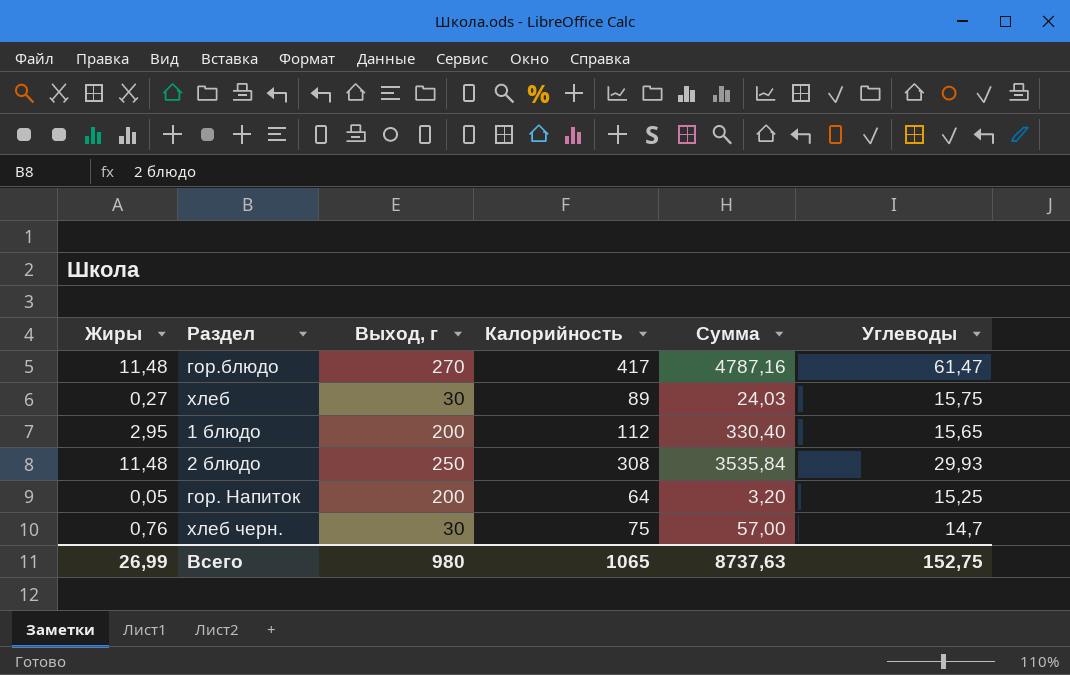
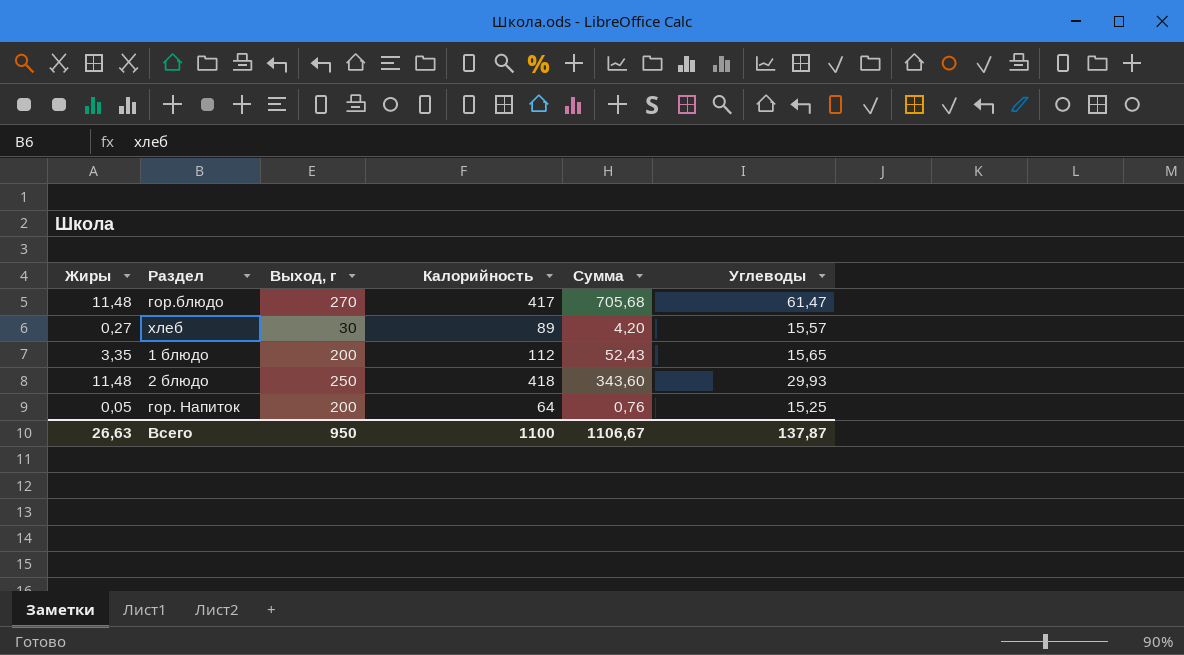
column Сумма | formula: [Жиры] * [Калорийность] -> [Жиры] * [Углеводы]
row хлеб черн.: 0,76 | 30 | 75 | 57,00 | 14,7 -> none
хлеб | Углеводы: 15,75 -> 15,57
1 блюдо | Жиры: 2,95 -> 3,35
2 блюдо | Калорийность: 308 -> 418
Всего | Жиры: 26,99 -> 26,63
Всего | Выход, г: 980 -> 950
Всего | Калорийность: 1065 -> 1100
Всего | Сумма: 8737,63 -> 1106,67
Всего | Углеводы: 152,75 -> 137,87

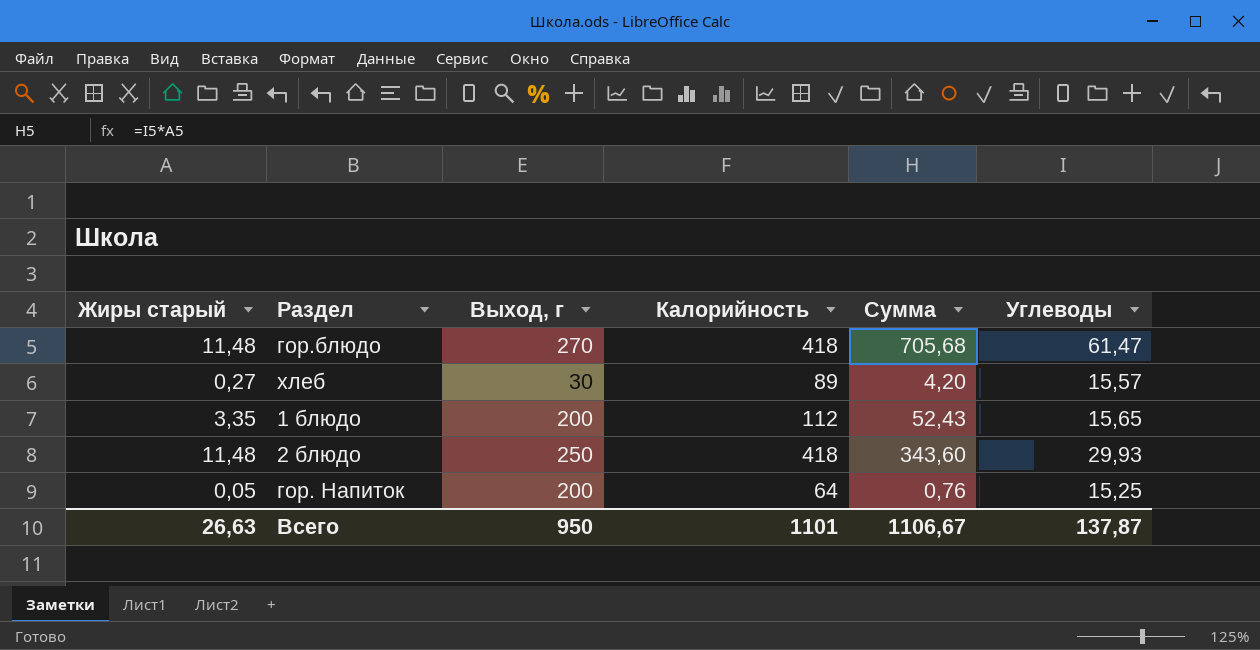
column name: Жиры -> Жиры старый
гор.блюдо | Калорийность: 417 -> 418
Всего | Калорийность: 1100 -> 1101

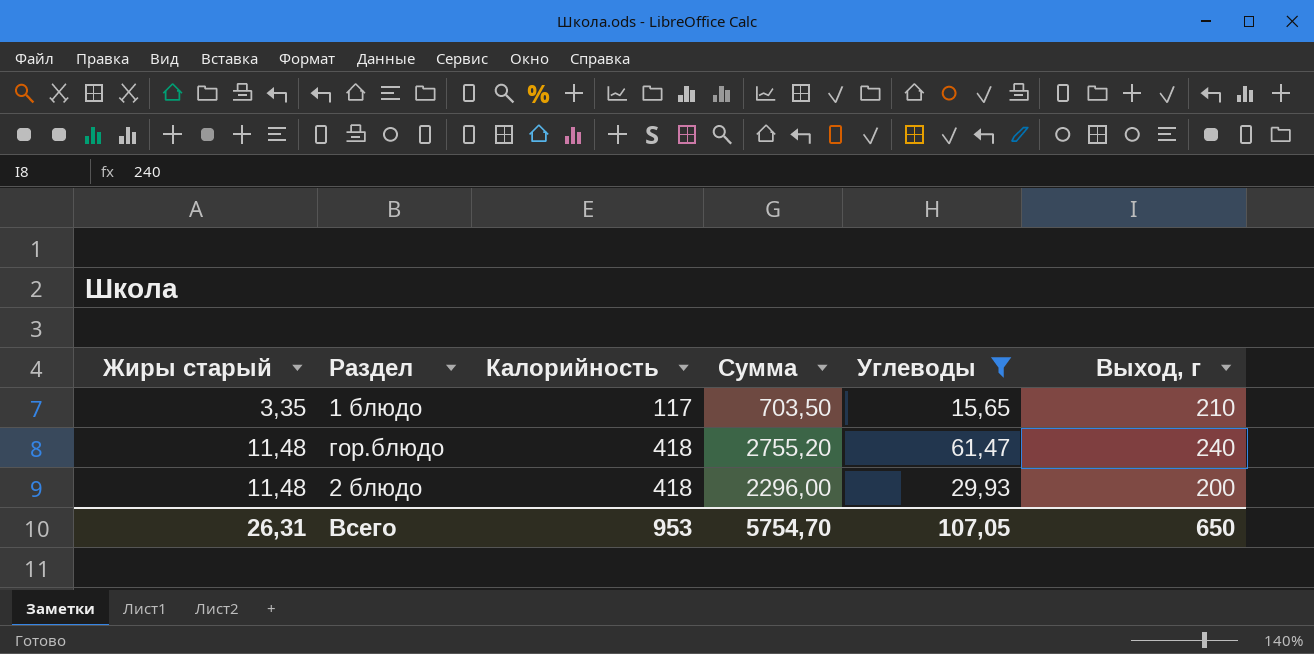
filter: none -> Углеводы >= 15,65
row order: none -> Жиры старый ascending
column Сумма | formula: [Жиры старый] * [Углеводы] -> [Жиры старый] * [Выход, г]
column Выход, г | position: 3 -> 6
1 блюдо | Калорийность: 112 -> 117
1 блюдо | Выход, г: 200 -> 210
гор.блюдо | Выход, г: 270 -> 240
2 блюдо | Выход, г: 250 -> 200
Всего | Жиры старый: 26,63 -> 26,31
Всего | Калорийность: 1101 -> 953
Всего | Сумма: 1106,67 -> 5754,70
Всего | Углеводы: 137,87 -> 107,05
Всего | Выход, г: 950 -> 650

